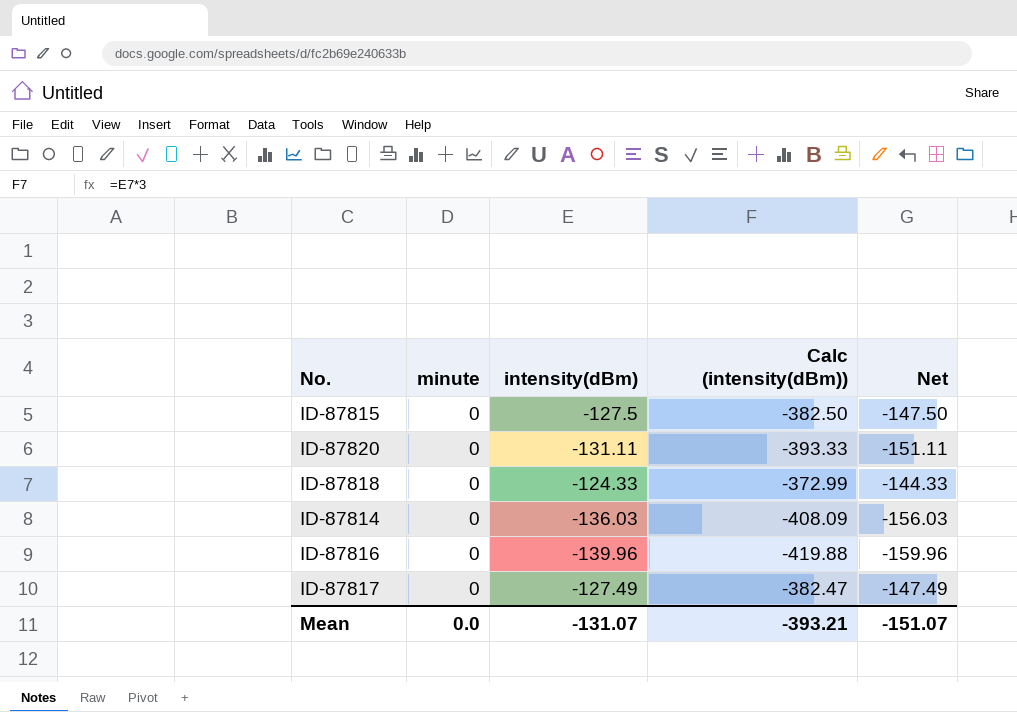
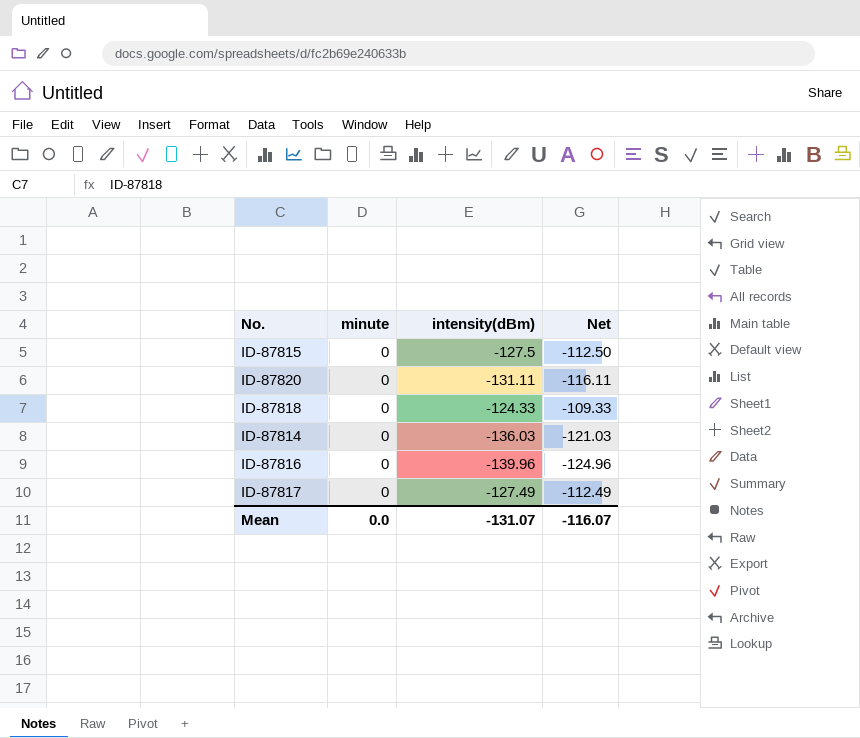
column Calc (intensity(dBm)) | formula: [intensity(dBm)] * 3 -> none
column Net | formula: [intensity(dBm)] - 20 -> [intensity(dBm)] + 15
Mean | Net: -151.07 -> -116.07

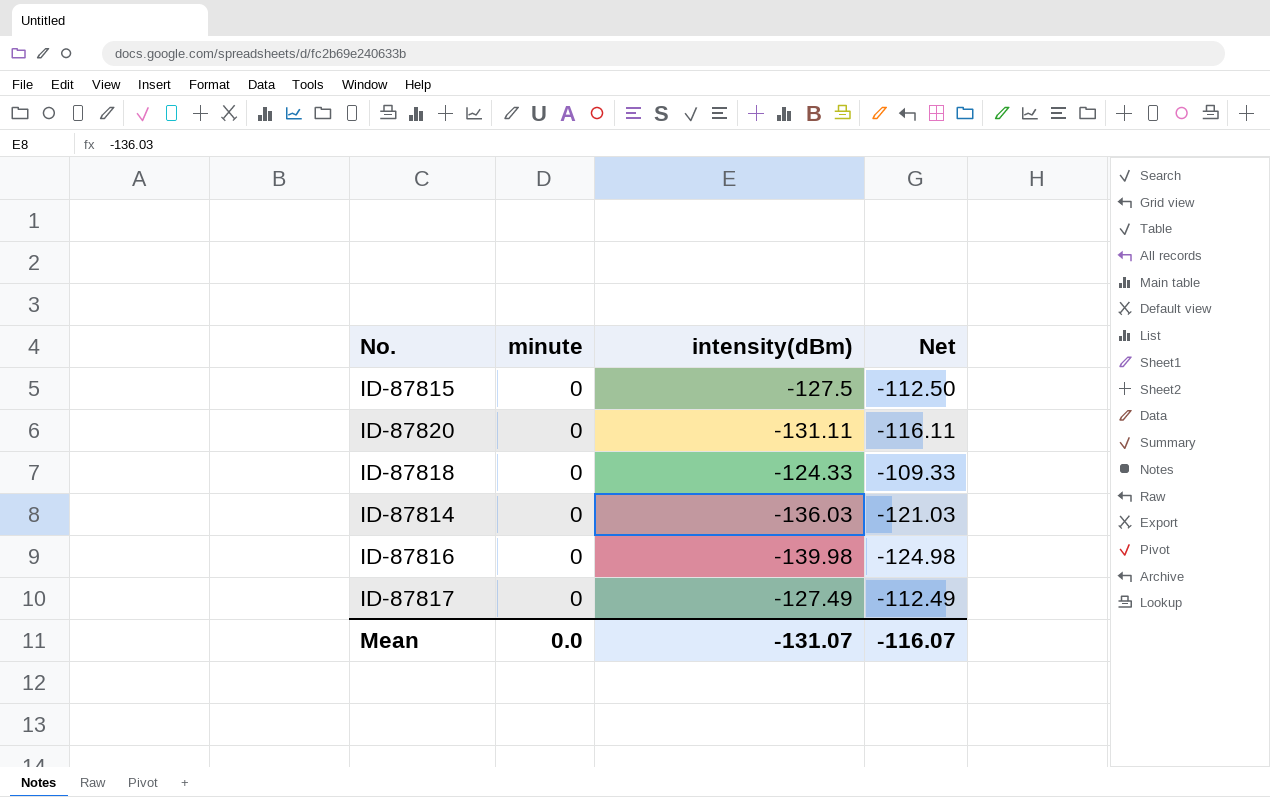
ID-87816 | intensity(dBm): -139.96 -> -139.98
ID-87816 | Net: -124.96 -> -124.98

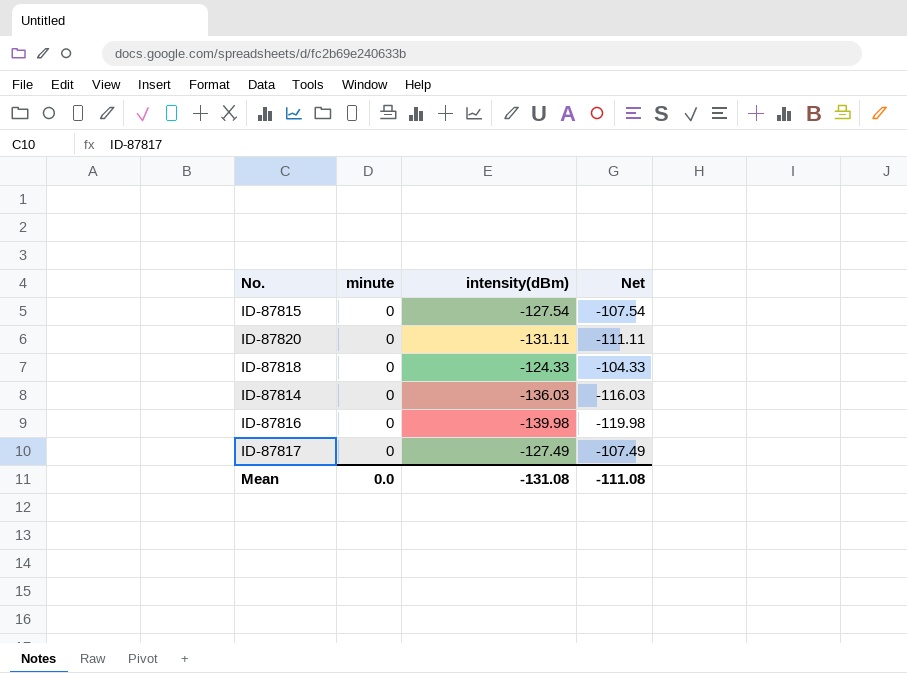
column Net | formula: [intensity(dBm)] + 15 -> [intensity(dBm)] + 20
ID-87815 | intensity(dBm): -127.5 -> -127.54
Mean | intensity(dBm): -131.07 -> -131.08
Mean | Net: -116.07 -> -111.08

